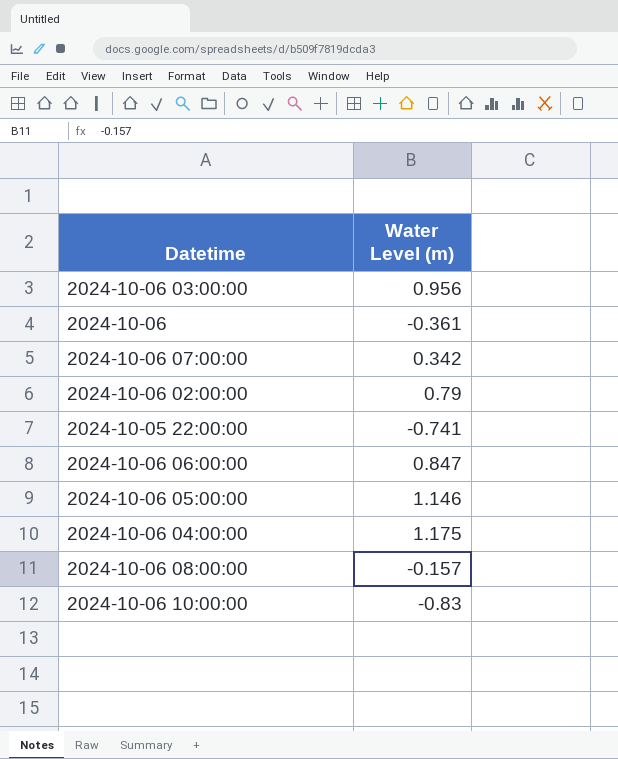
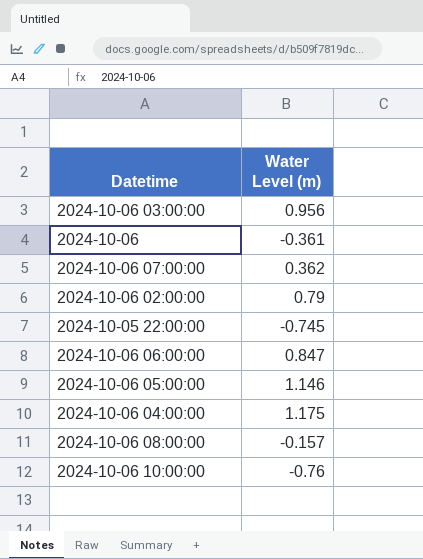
2024-10-06 07:00:00 | Water Level (m): 0.342 -> 0.362
2024-10-05 22:00:00 | Water Level (m): -0.741 -> -0.745
2024-10-06 10:00:00 | Water Level (m): -0.83 -> -0.76

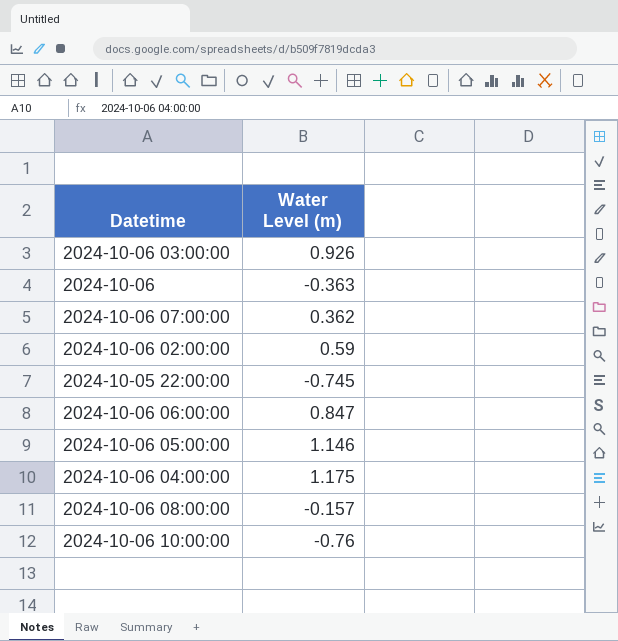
2024-10-06 03:00:00 | Water Level (m): 0.956 -> 0.926
2024-10-06 | Water Level (m): -0.361 -> -0.363
2024-10-06 02:00:00 | Water Level (m): 0.79 -> 0.59

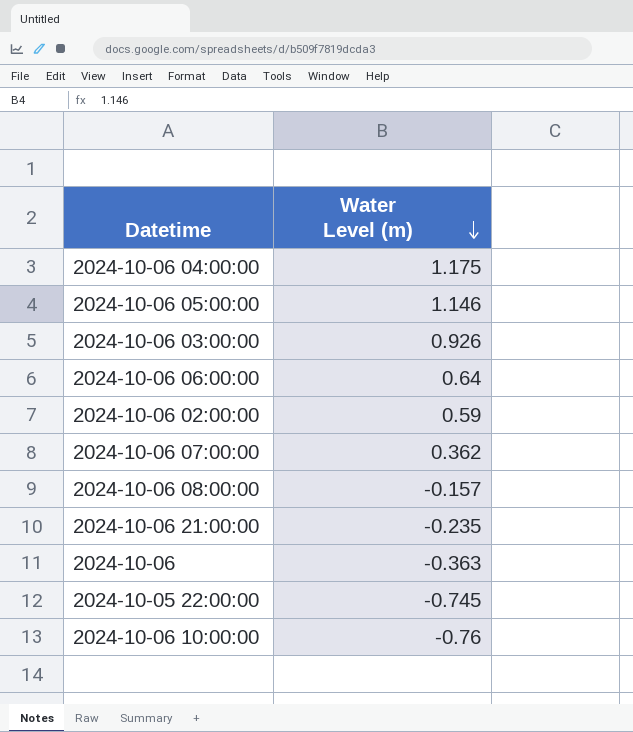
row order: none -> Water Level (m) descending
2024-10-06 06:00:00 | Water Level (m): 0.847 -> 0.64
row 2024-10-06 21:00:00: none -> -0.235

